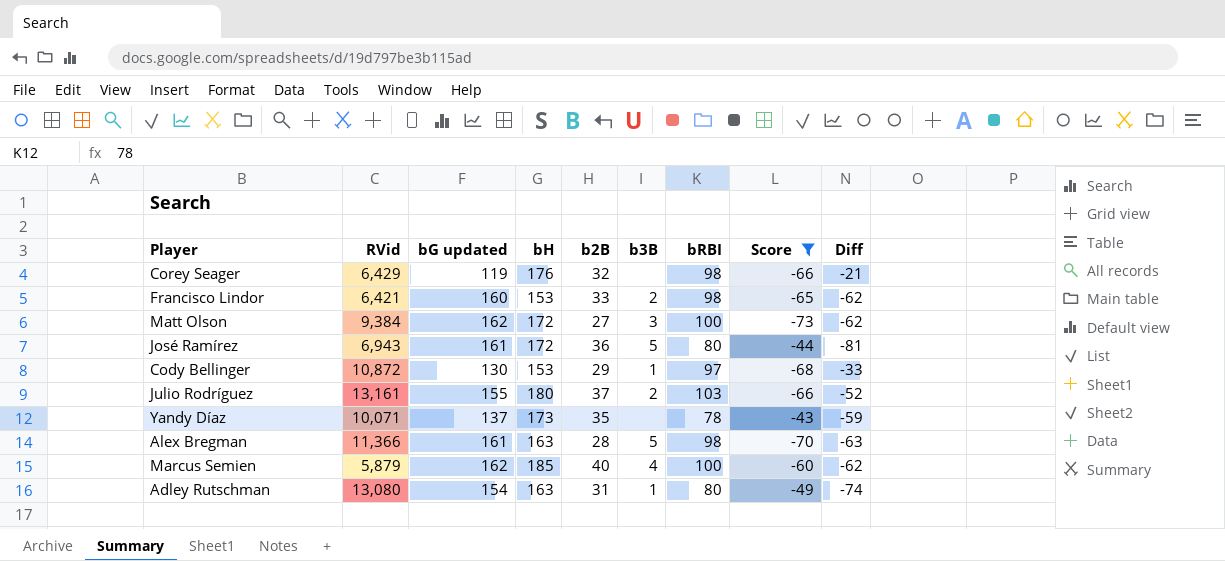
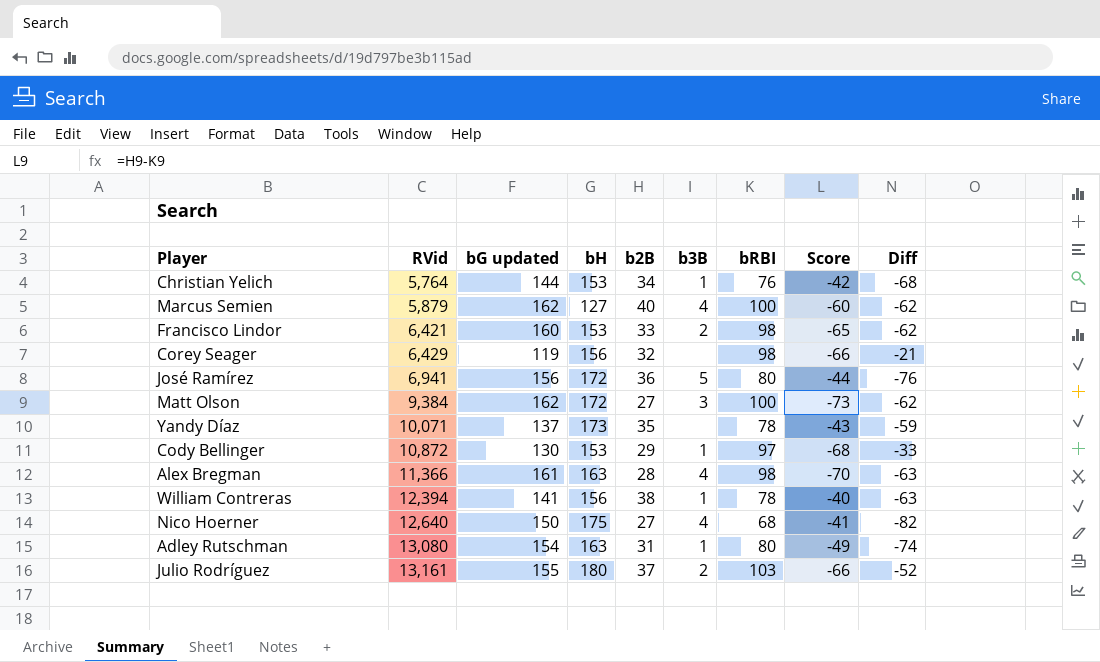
filter: Score <= -43 -> none
row order: none -> RVid ascending
Marcus Semien | bH: 185 -> 127
Corey Seager | bH: 176 -> 156
José Ramírez | RVid: 6,943 -> 6,941
José Ramírez | bG updated: 161 -> 156
José Ramírez | Diff: -81 -> -76
Alex Bregman | b3B: 5 -> 4

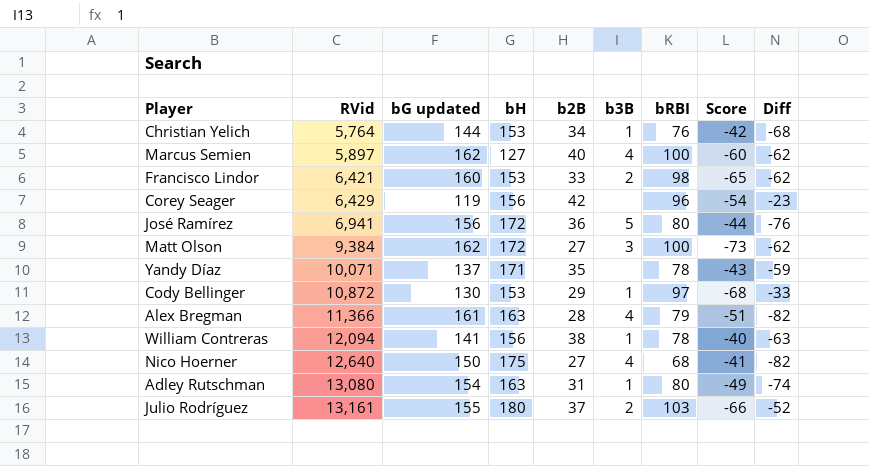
Marcus Semien | RVid: 5,879 -> 5,897
Corey Seager | b2B: 32 -> 42
Corey Seager | bRBI: 98 -> 96
Corey Seager | Score: -66 -> -54
Corey Seager | Diff: -21 -> -23
Yandy Díaz | bH: 173 -> 171
Alex Bregman | bRBI: 98 -> 79
Alex Bregman | Score: -70 -> -51
Alex Bregman | Diff: -63 -> -82
William Contreras | RVid: 12,394 -> 12,094

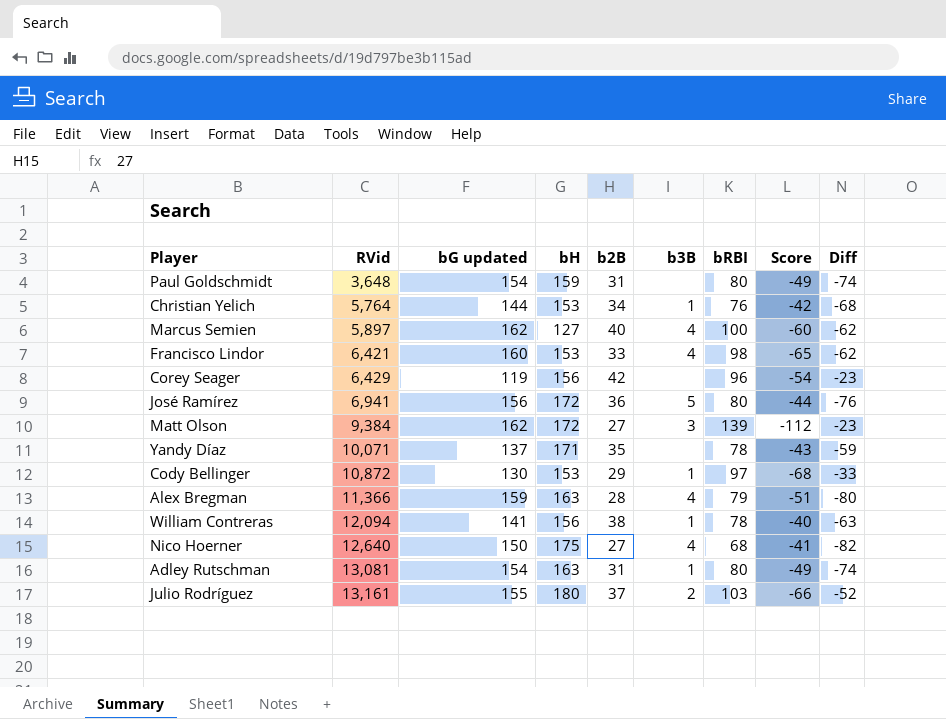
row Paul Goldschmidt: none -> 3,648 | 154 | 159 | 31 | none | 80 | -49 | -74
Francisco Lindor | b3B: 2 -> 4
Matt Olson | bRBI: 100 -> 139
Matt Olson | Score: -73 -> -112
Matt Olson | Diff: -62 -> -23
Alex Bregman | bG updated: 161 -> 159
Alex Bregman | Diff: -82 -> -80
Adley Rutschman | RVid: 13,080 -> 13,081

